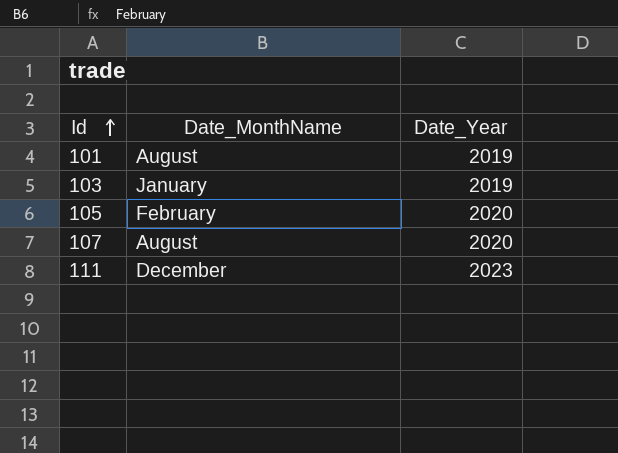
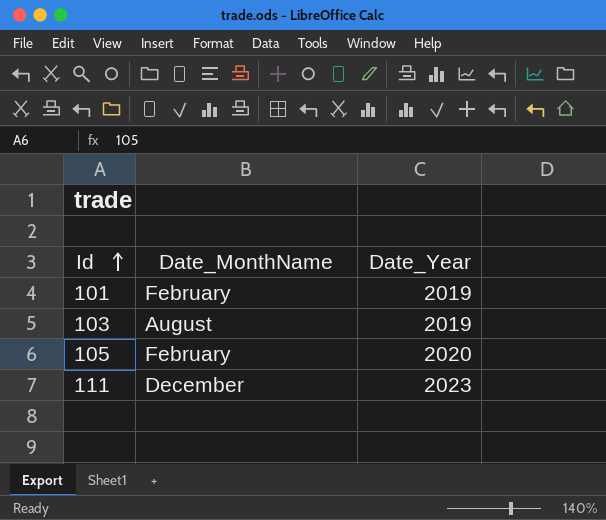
row 107: August | 2020 -> none
101 | Date_MonthName: August -> February
103 | Date_MonthName: January -> August

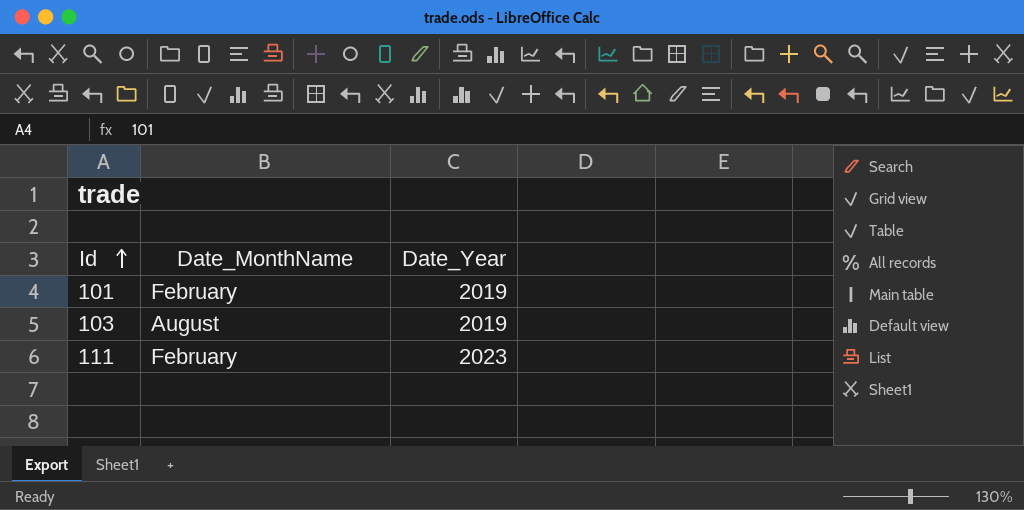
row 105: February | 2020 -> none
111 | Date_MonthName: December -> February

